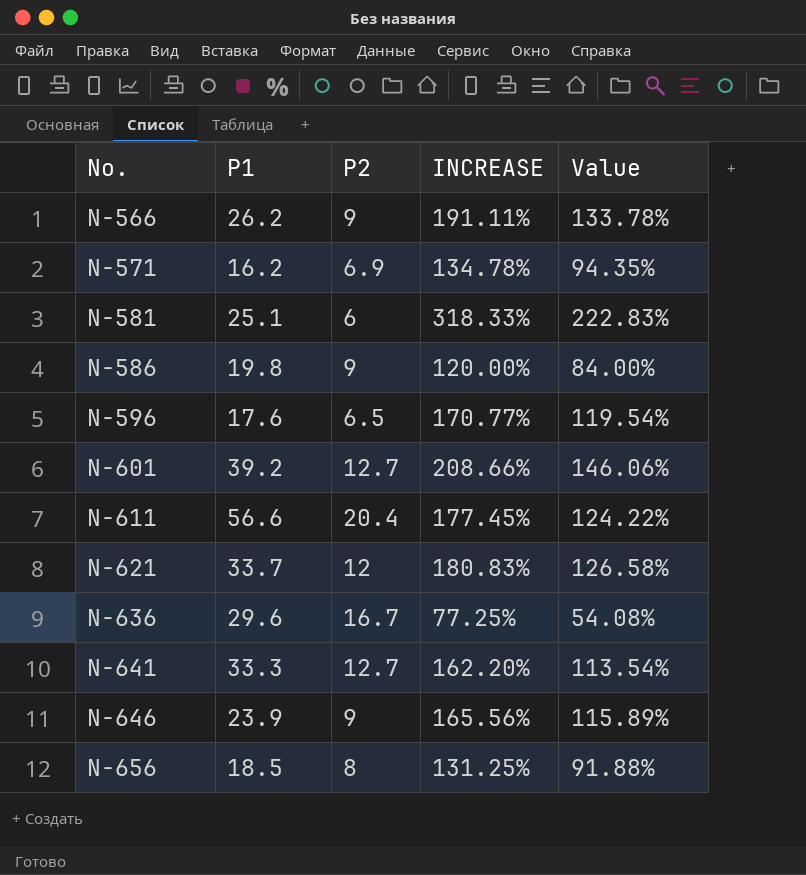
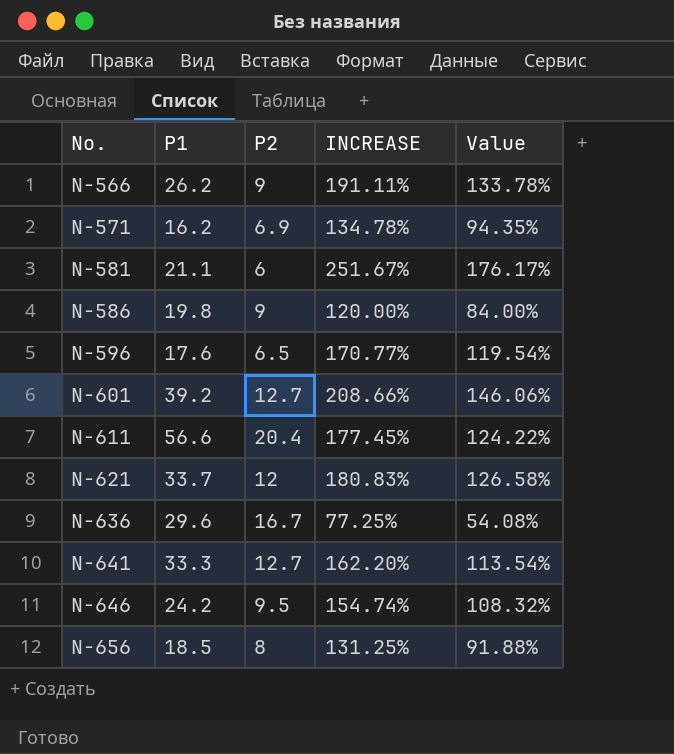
N-581 | P1: 25.1 -> 21.1
N-581 | INCREASE: 318.33% -> 251.67%
N-581 | Value: 222.83% -> 176.17%
N-646 | P1: 23.9 -> 24.2
N-646 | P2: 9 -> 9.5
N-646 | INCREASE: 165.56% -> 154.74%
N-646 | Value: 115.89% -> 108.32%

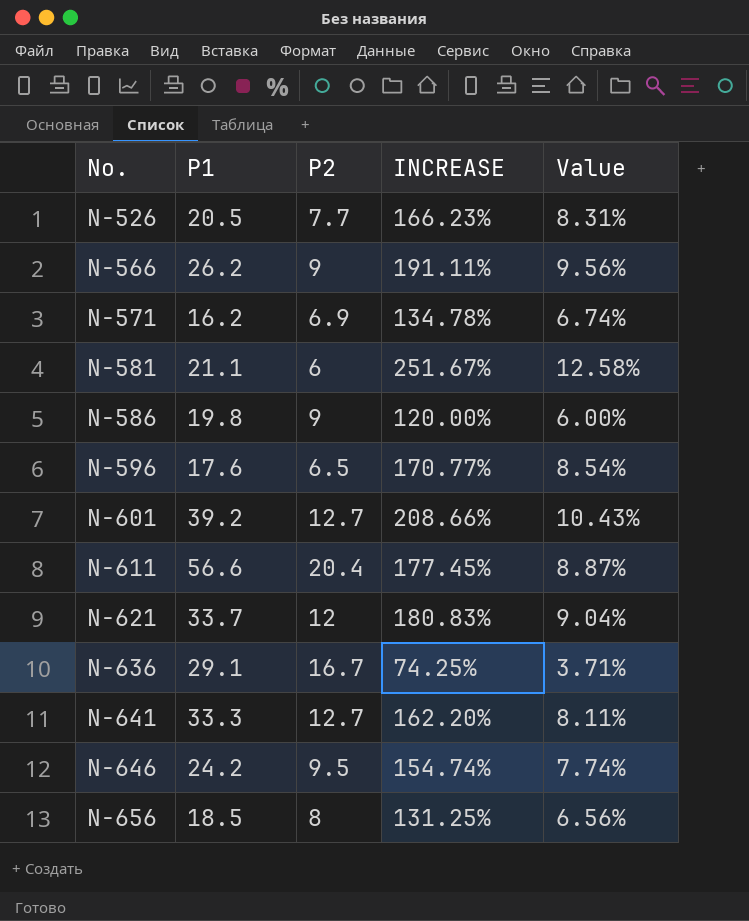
column Value | formula: [INCREASE] * 0.7 -> [INCREASE] * 0.05
row N-526: none -> 20.5 | 7.7 | 166.23% | 8.31%
N-636 | P1: 29.6 -> 29.1
N-636 | INCREASE: 77.25% -> 74.25%

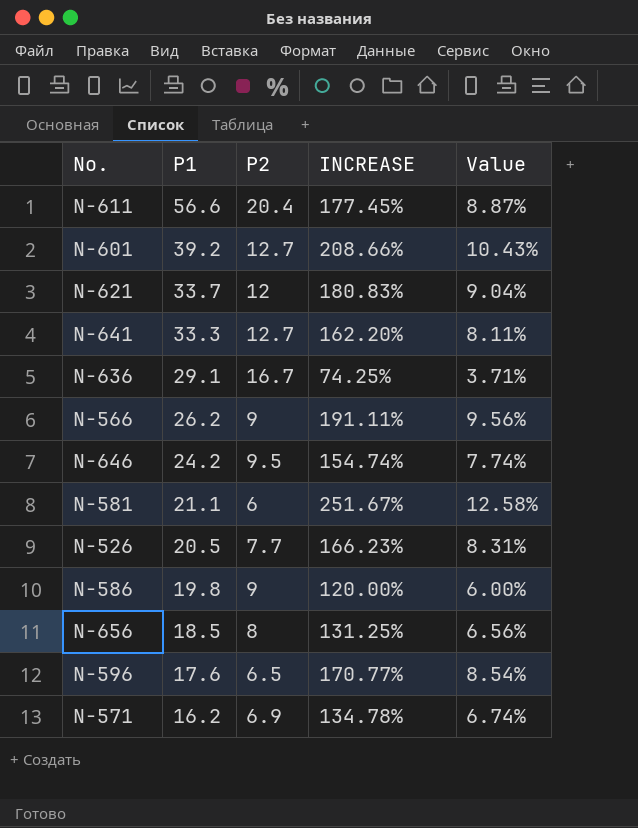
row order: No. ascending -> P1 descending

